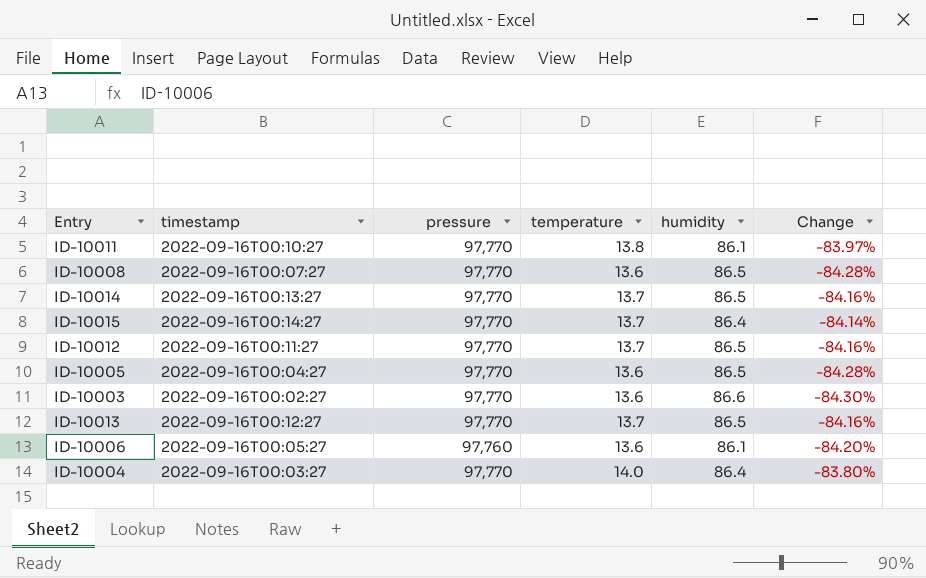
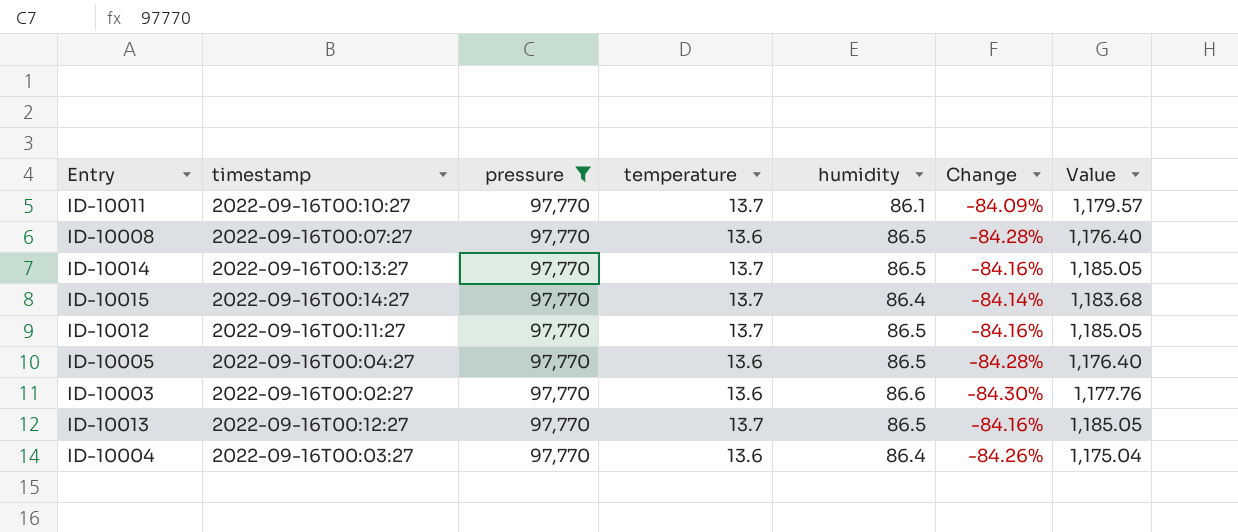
filter: none -> pressure = 97,770
column Value | formula: none -> [temperature] * [humidity]
ID-10011 | temperature: 13.8 -> 13.7
ID-10011 | Change: -83.97% -> -84.09%
ID-10004 | temperature: 14.0 -> 13.6
ID-10004 | Change: -83.80% -> -84.26%

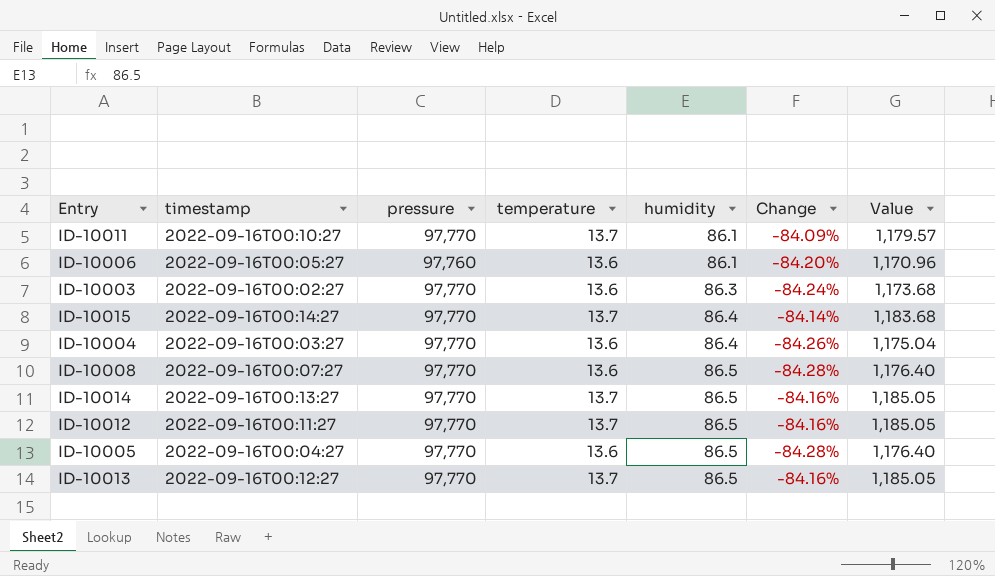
filter: pressure = 97,770 -> none
row order: none -> humidity ascending
ID-10003 | humidity: 86.6 -> 86.3
ID-10003 | Change: -84.30% -> -84.24%
ID-10003 | Value: 1,177.76 -> 1,173.68

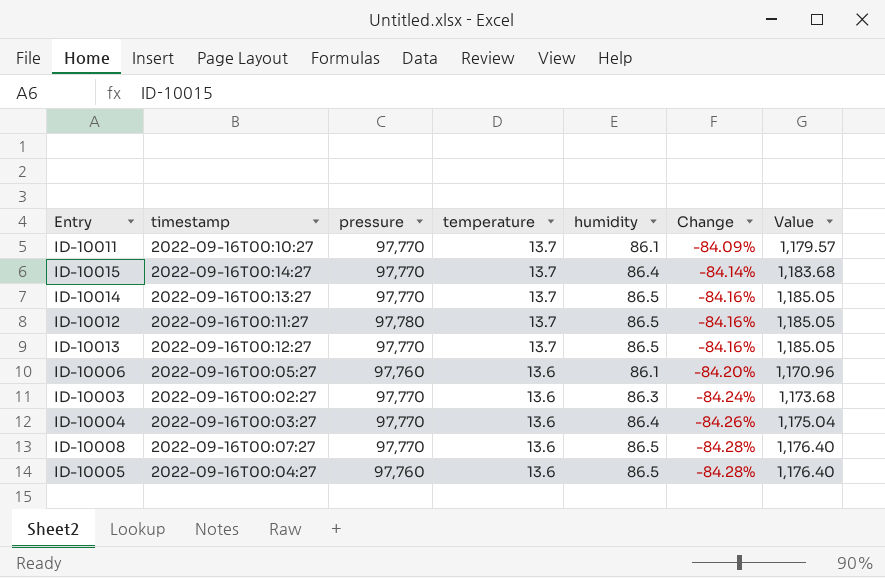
row order: humidity ascending -> temperature descending
ID-10012 | pressure: 97,770 -> 97,780
ID-10005 | pressure: 97,770 -> 97,760

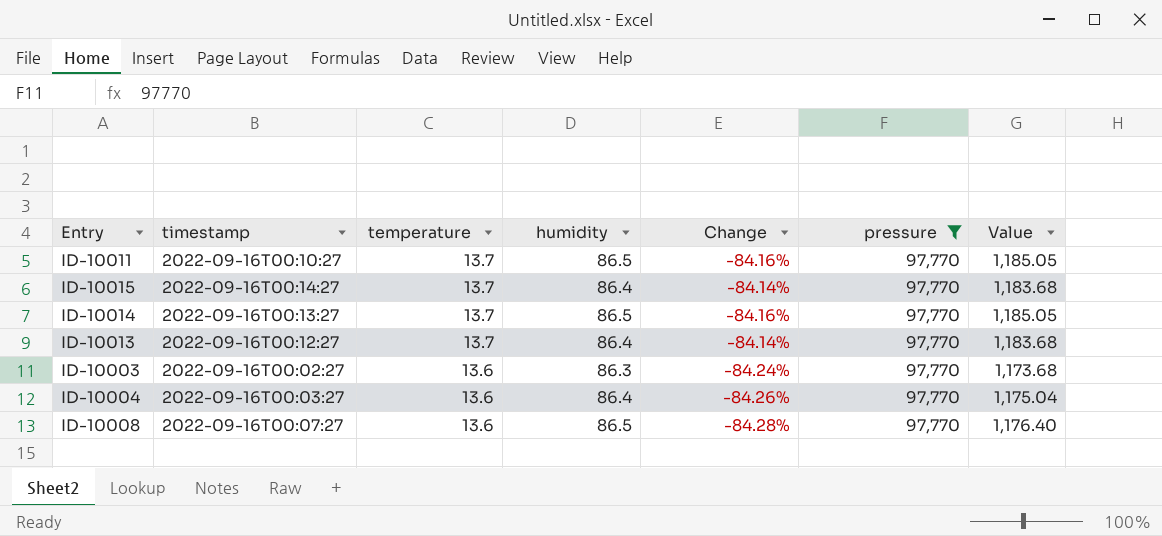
filter: none -> pressure = 97,770
column pressure | position: 3 -> 6
ID-10011 | humidity: 86.1 -> 86.5
ID-10011 | Change: -84.09% -> -84.16%
ID-10011 | Value: 1,179.57 -> 1,185.05
ID-10013 | humidity: 86.5 -> 86.4
ID-10013 | Change: -84.16% -> -84.14%
ID-10013 | Value: 1,185.05 -> 1,183.68

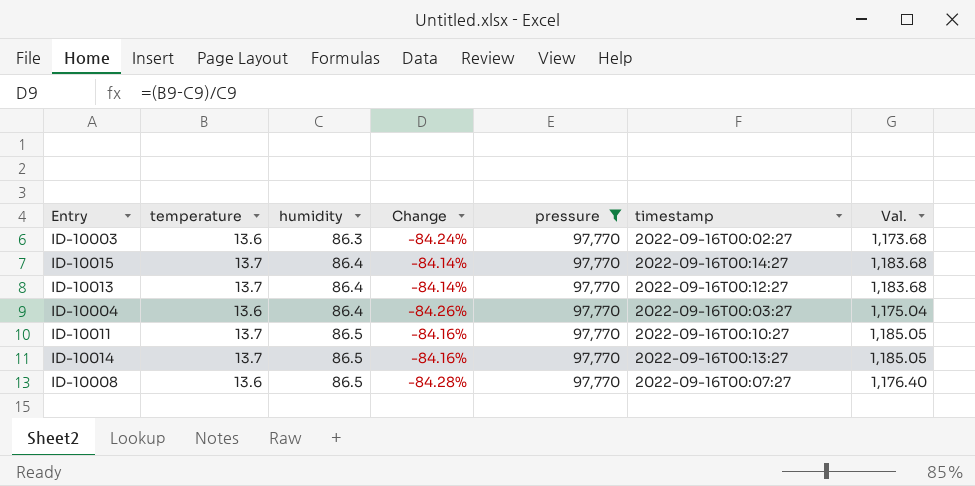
row order: temperature descending -> humidity ascending
column timestamp | position: 2 -> 6
column name: Value -> Val.

